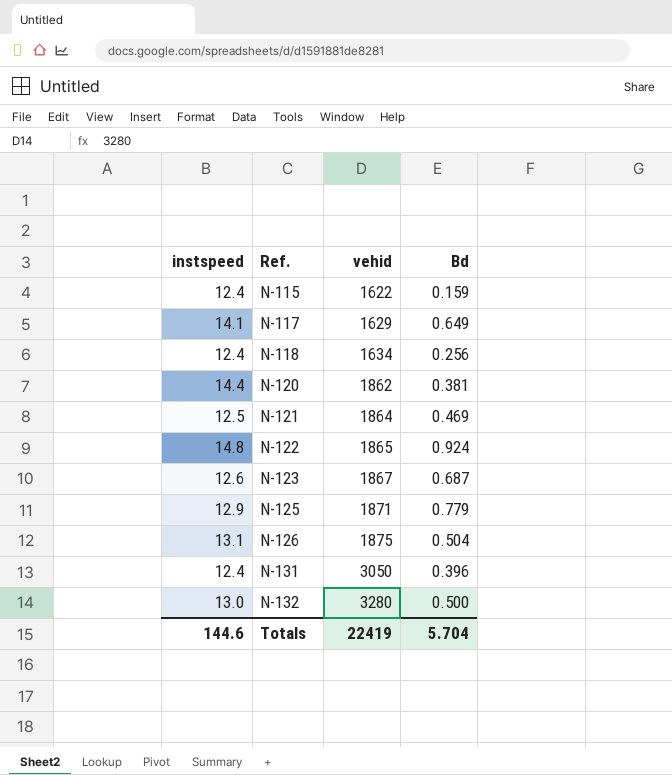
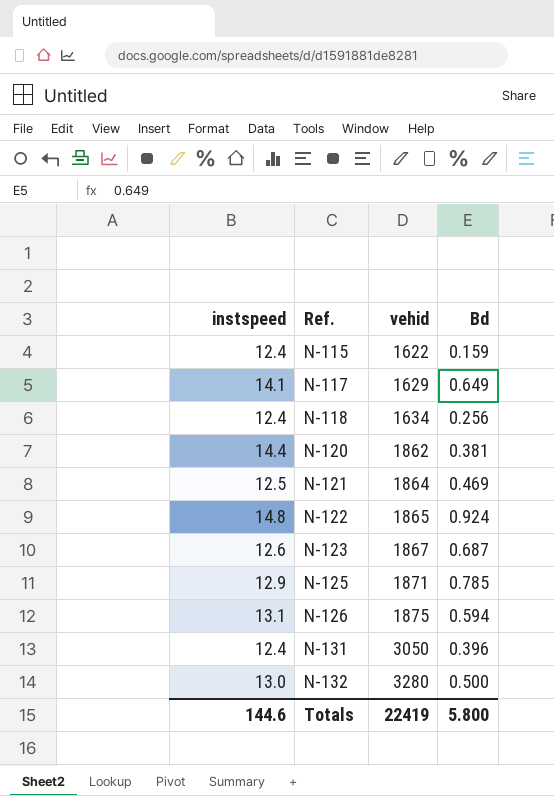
N-125 | Bd: 0.779 -> 0.785
N-126 | Bd: 0.504 -> 0.594
Totals | Bd: 5.704 -> 5.800

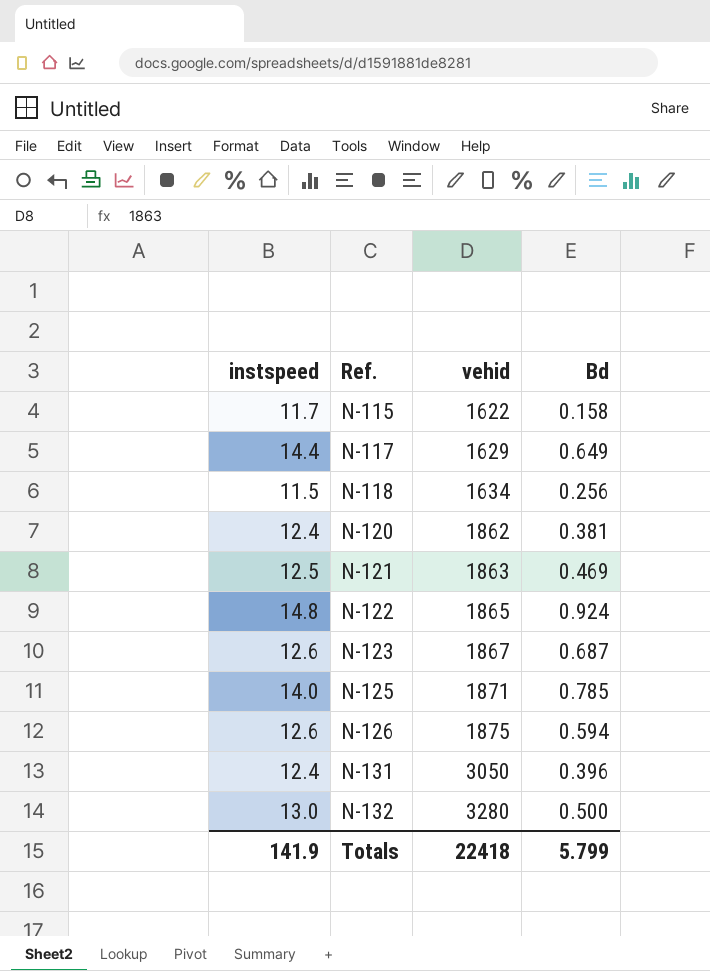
N-115 | instspeed: 12.4 -> 11.7
N-115 | Bd: 0.159 -> 0.158
N-117 | instspeed: 14.1 -> 14.4
N-118 | instspeed: 12.4 -> 11.5
N-120 | instspeed: 14.4 -> 12.4
N-121 | vehid: 1864 -> 1863
N-125 | instspeed: 12.9 -> 14.0
N-126 | instspeed: 13.1 -> 12.6
Totals | instspeed: 144.6 -> 141.9
Totals | vehid: 22419 -> 22418
Totals | Bd: 5.800 -> 5.799

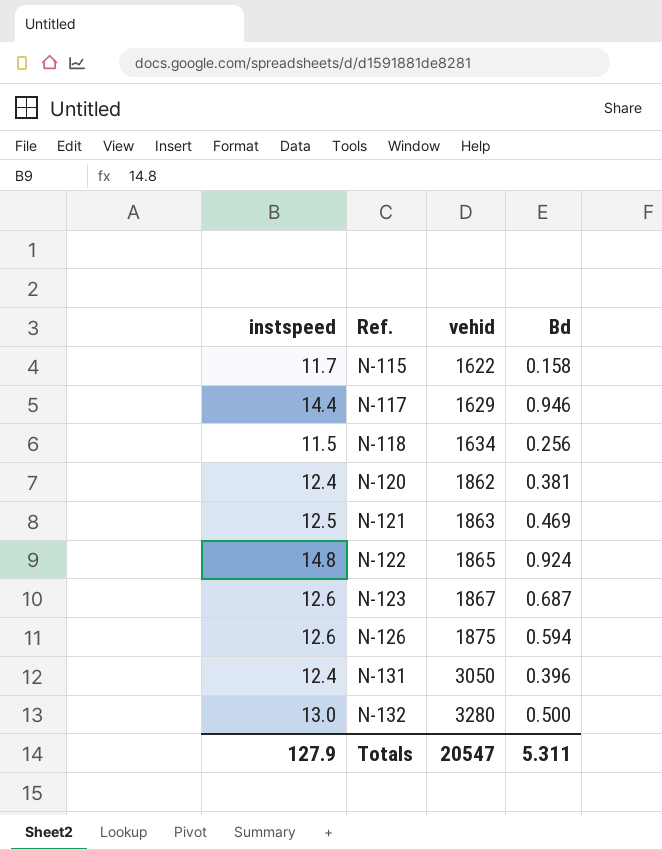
row N-125: 14.0 | 1871 | 0.785 -> none
N-117 | Bd: 0.649 -> 0.946
Totals | instspeed: 141.9 -> 127.9
Totals | vehid: 22418 -> 20547
Totals | Bd: 5.799 -> 5.311

